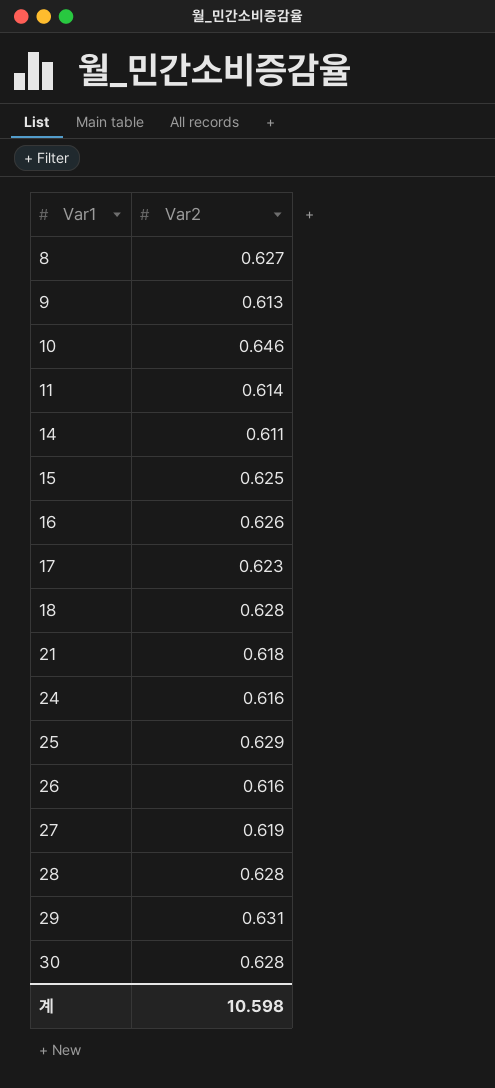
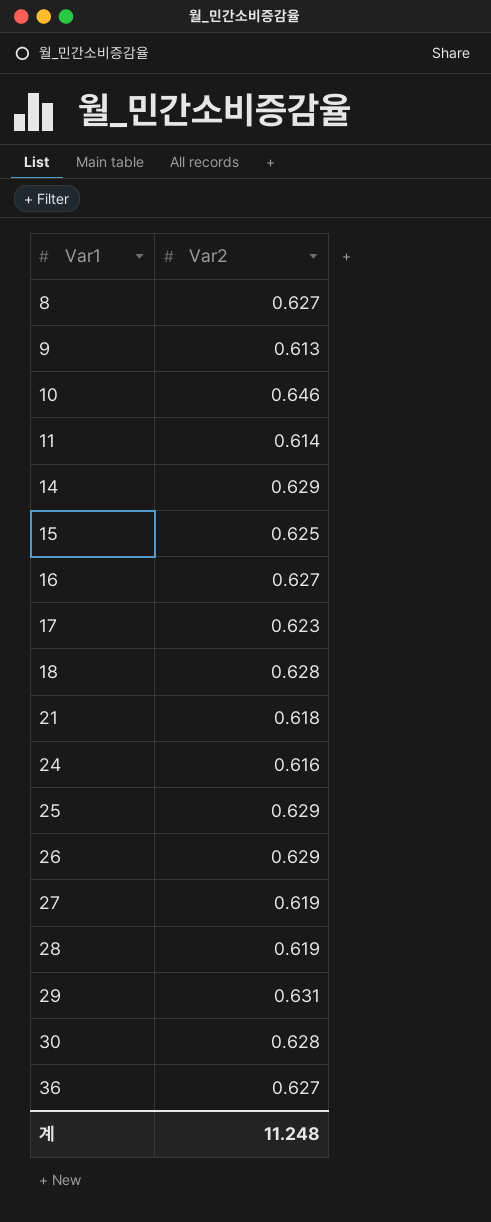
14 | Var2: 0.611 -> 0.629
16 | Var2: 0.626 -> 0.627
26 | Var2: 0.616 -> 0.629
28 | Var2: 0.628 -> 0.619
row 36: none -> 0.627
계 | Var2: 10.598 -> 11.248

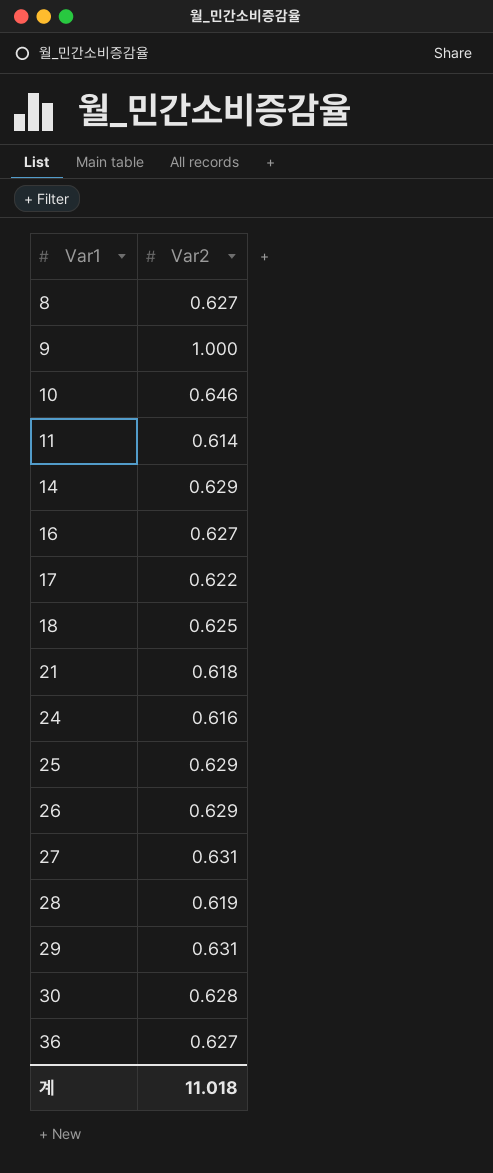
row 15: 0.625 -> none
9 | Var2: 0.613 -> 1.000
17 | Var2: 0.623 -> 0.622
18 | Var2: 0.628 -> 0.625
27 | Var2: 0.619 -> 0.631
계 | Var2: 11.248 -> 11.018

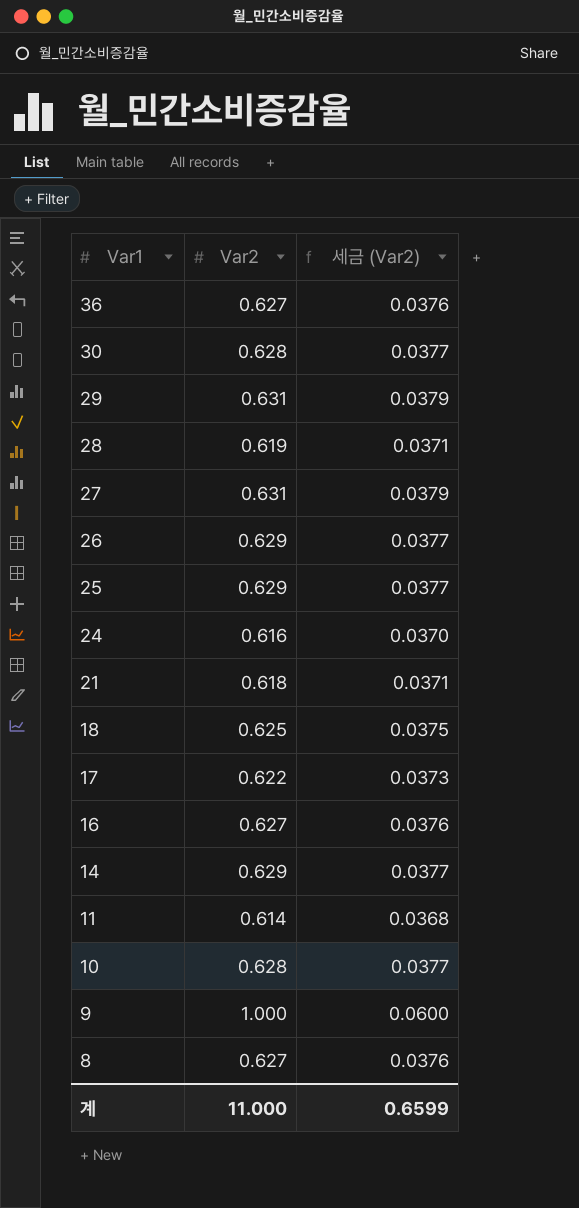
row order: Var1 ascending -> Var1 descending
column 세금 (Var2) | formula: none -> [Var2] * 0.06
10 | Var2: 0.646 -> 0.628
계 | Var2: 11.018 -> 11.000

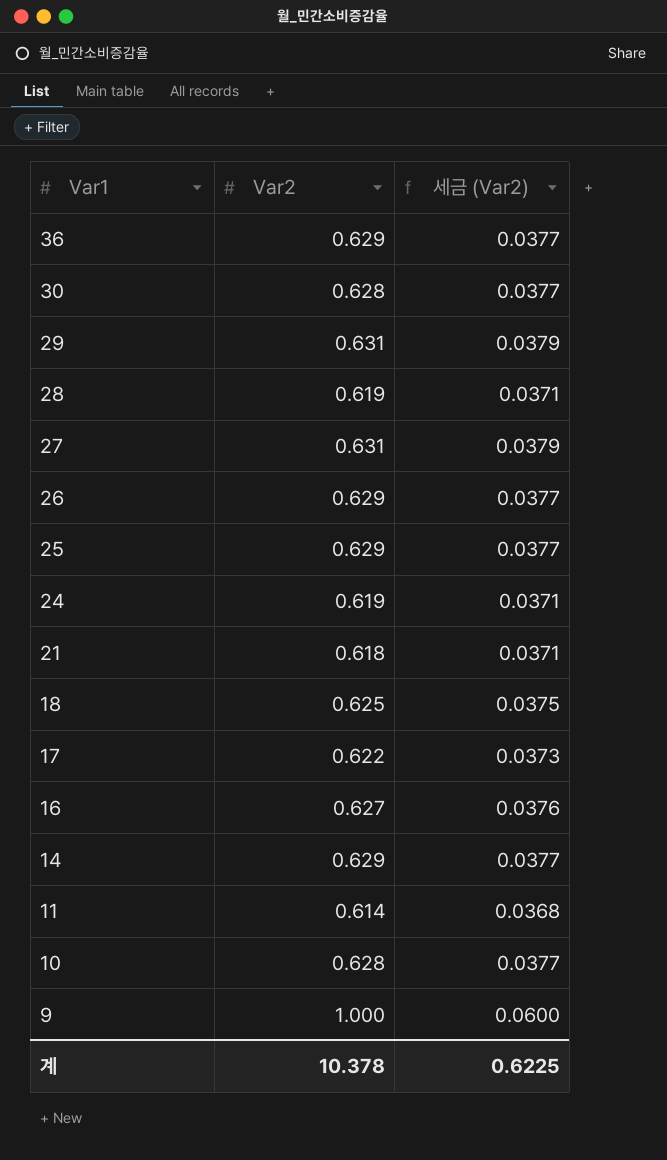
row 8: 0.627 | 0.0376 -> none
36 | Var2: 0.627 -> 0.629
36 | 세금 (Var2): 0.0376 -> 0.0377
24 | Var2: 0.616 -> 0.619
24 | 세금 (Var2): 0.0370 -> 0.0371
계 | Var2: 11.000 -> 10.378
계 | 세금 (Var2): 0.6599 -> 0.6225

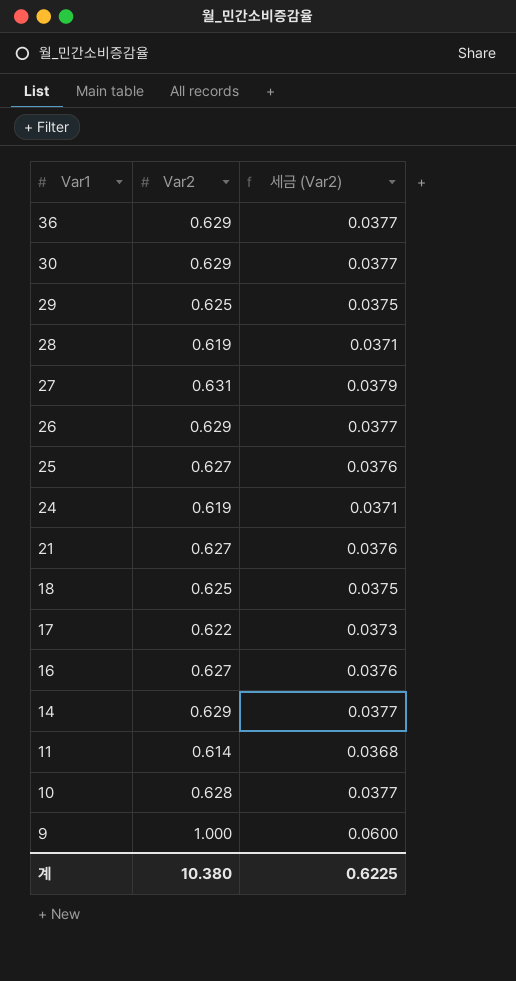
30 | Var2: 0.628 -> 0.629
29 | Var2: 0.631 -> 0.625
29 | 세금 (Var2): 0.0379 -> 0.0375
25 | Var2: 0.629 -> 0.627
25 | 세금 (Var2): 0.0377 -> 0.0376
21 | Var2: 0.618 -> 0.627
21 | 세금 (Var2): 0.0371 -> 0.0376
계 | Var2: 10.378 -> 10.380

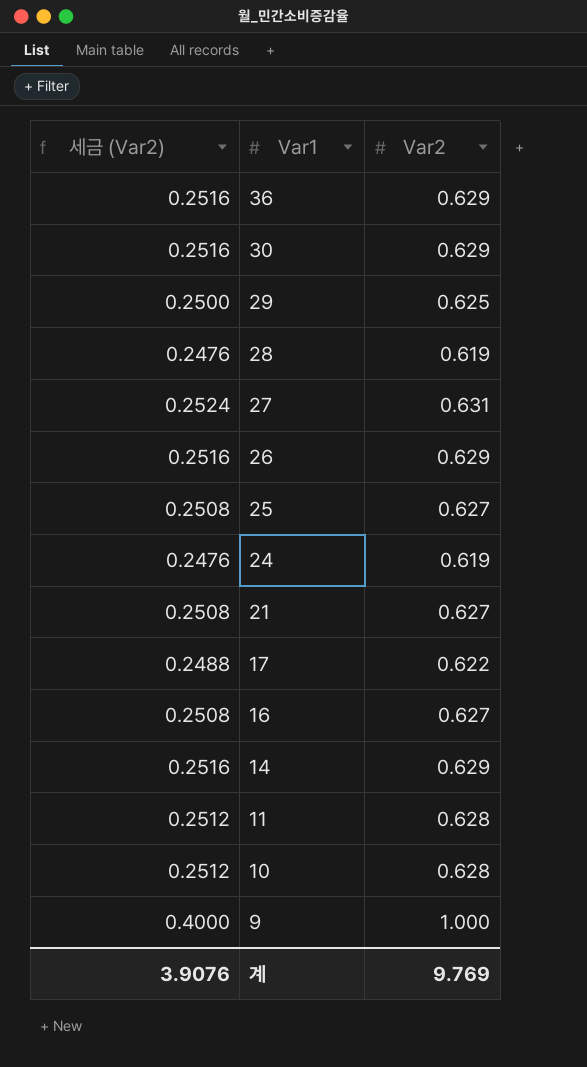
column 세금 (Var2) | formula: [Var2] * 0.06 -> [Var2] * 0.4
column 세금 (Var2) | position: 3 -> 1
row 18: 0.625 | 0.0375 -> none
11 | Var2: 0.614 -> 0.628
계 | 세금 (Var2): 0.6225 -> 3.9076
계 | Var2: 10.380 -> 9.769

